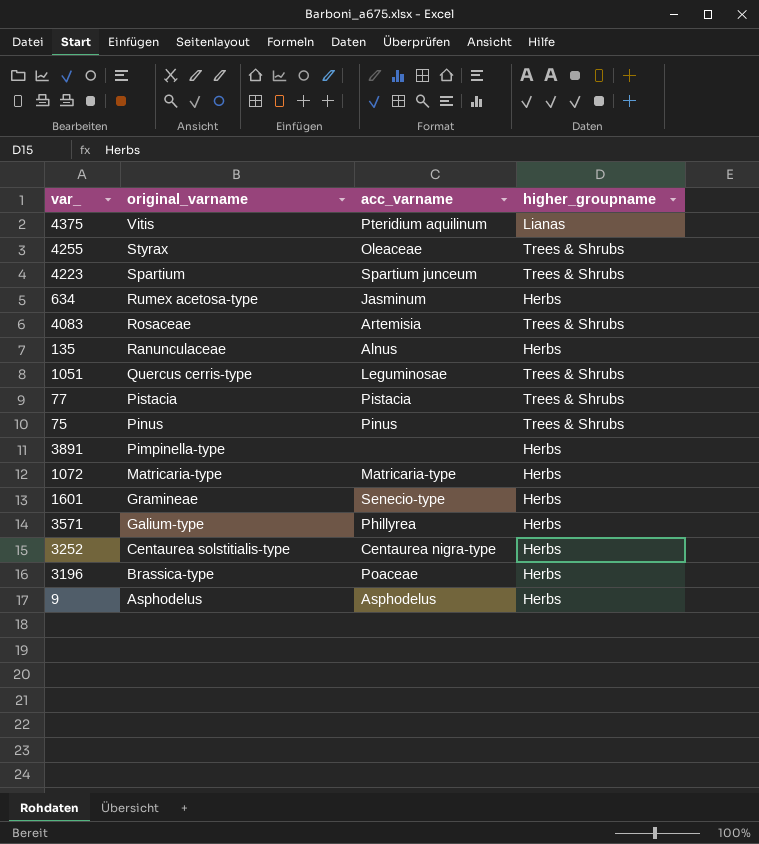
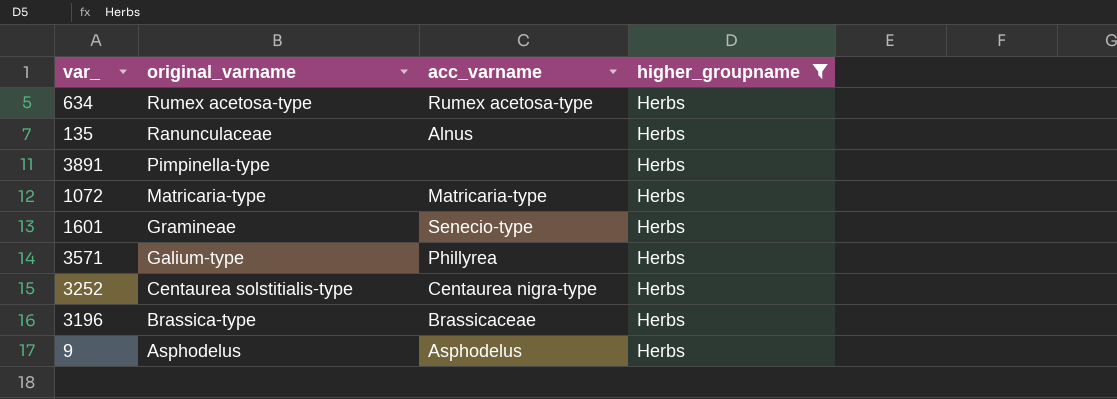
filter: none -> higher_groupname = Herbs
634 | acc_varname: Jasminum -> Rumex acetosa-type
3196 | acc_varname: Poaceae -> Brassicaceae

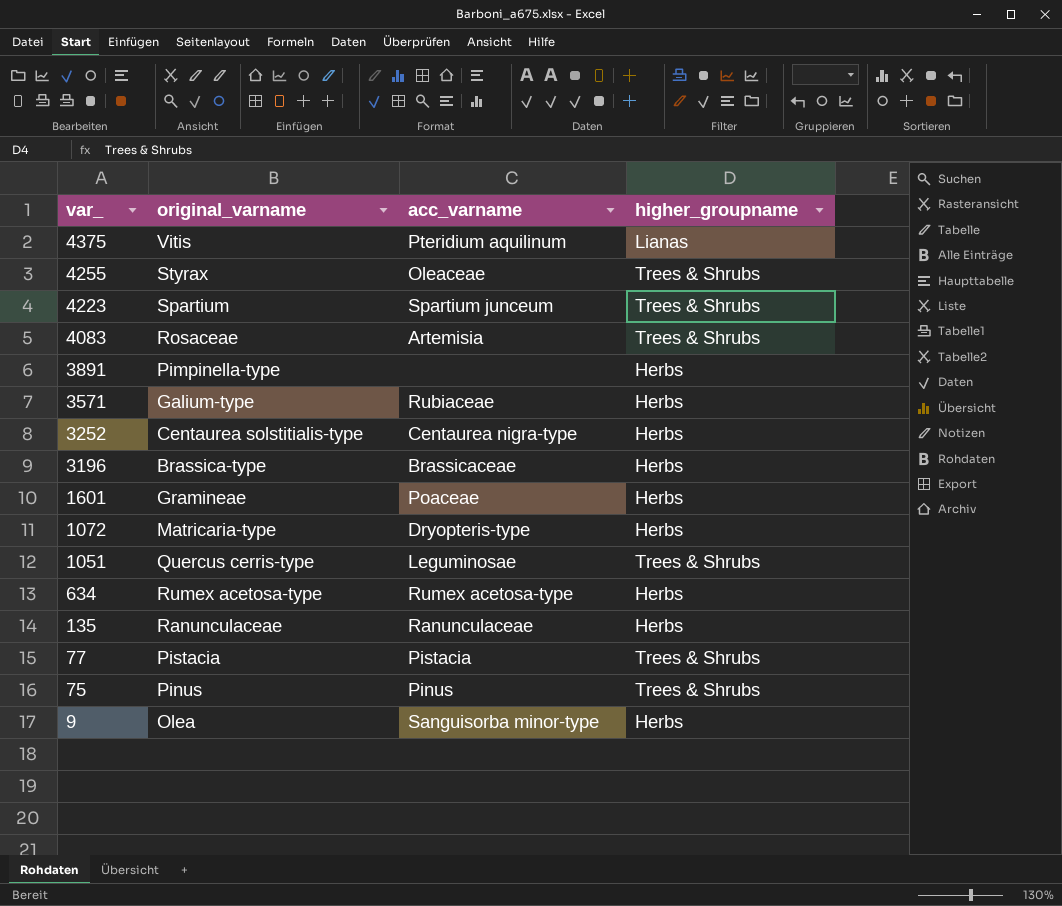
filter: higher_groupname = Herbs -> none
row order: original_varname descending -> var_ descending
3571 | acc_varname: Phillyrea -> Rubiaceae
1601 | acc_varname: Senecio-type -> Poaceae
1072 | acc_varname: Matricaria-type -> Dryopteris-type
135 | acc_varname: Alnus -> Ranunculaceae
9 | original_varname: Asphodelus -> Olea
9 | acc_varname: Asphodelus -> Sanguisorba minor-type

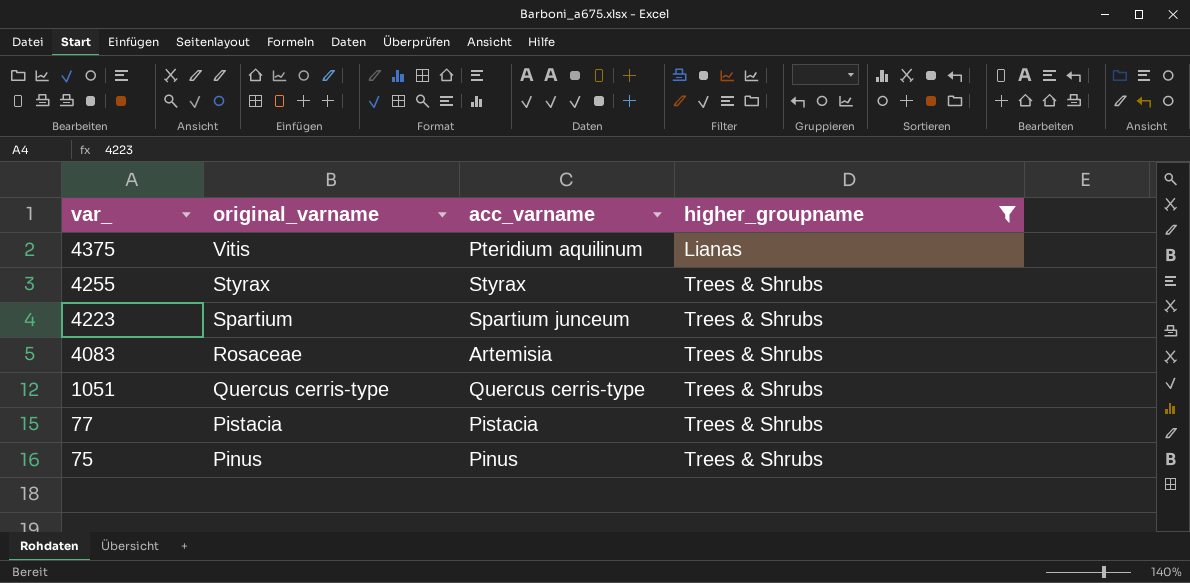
filter: none -> higher_groupname != Herbs
4255 | acc_varname: Oleaceae -> Styrax
1051 | acc_varname: Leguminosae -> Quercus cerris-type

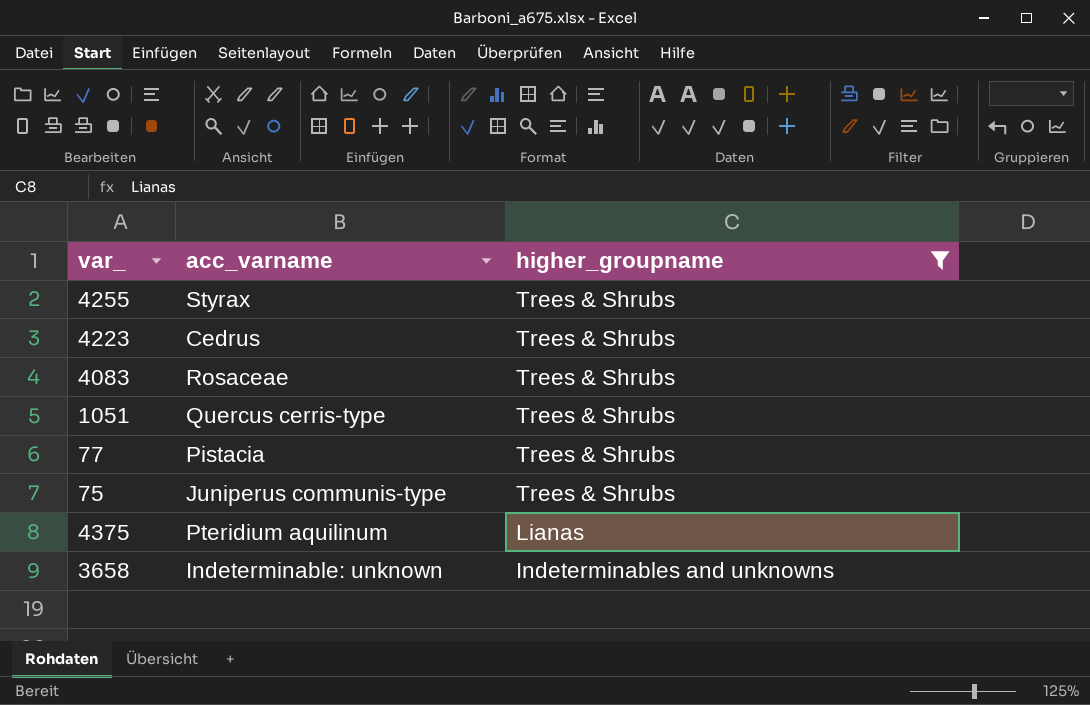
row order: var_ descending -> higher_groupname descending
column original_varname | position: 2 -> none
4223 | acc_varname: Spartium junceum -> Cedrus
4083 | acc_varname: Artemisia -> Rosaceae
75 | acc_varname: Pinus -> Juniperus communis-type
row 3658: none -> Indeterminable: unknown | Indeterminables and unknowns

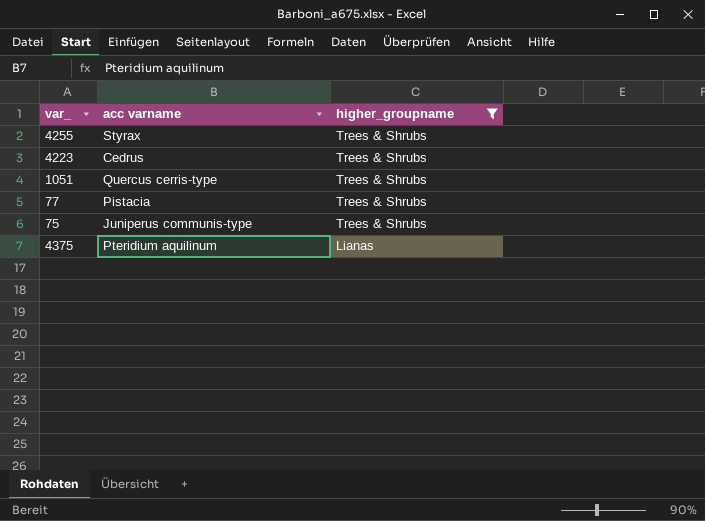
column name: acc_varname -> acc varname
row 4083: Rosaceae | Trees & Shrubs -> none
row 3658: Indeterminable: unknown | Indeterminables and unknowns -> none

